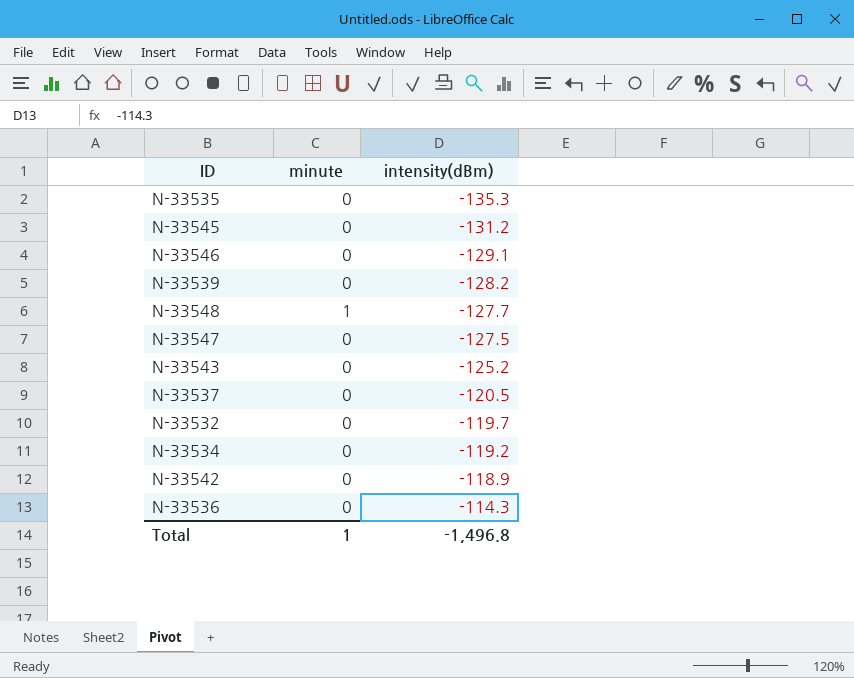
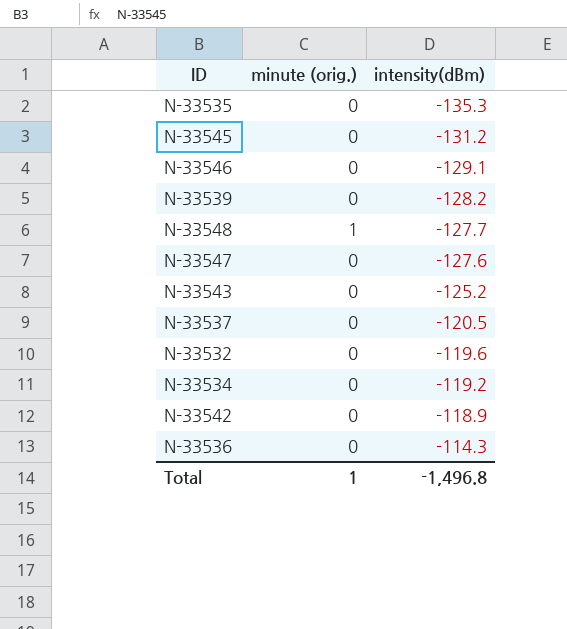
column name: minute -> minute (orig.)
N-33547 | intensity(dBm): -127.5 -> -127.6
N-33532 | intensity(dBm): -119.7 -> -119.6

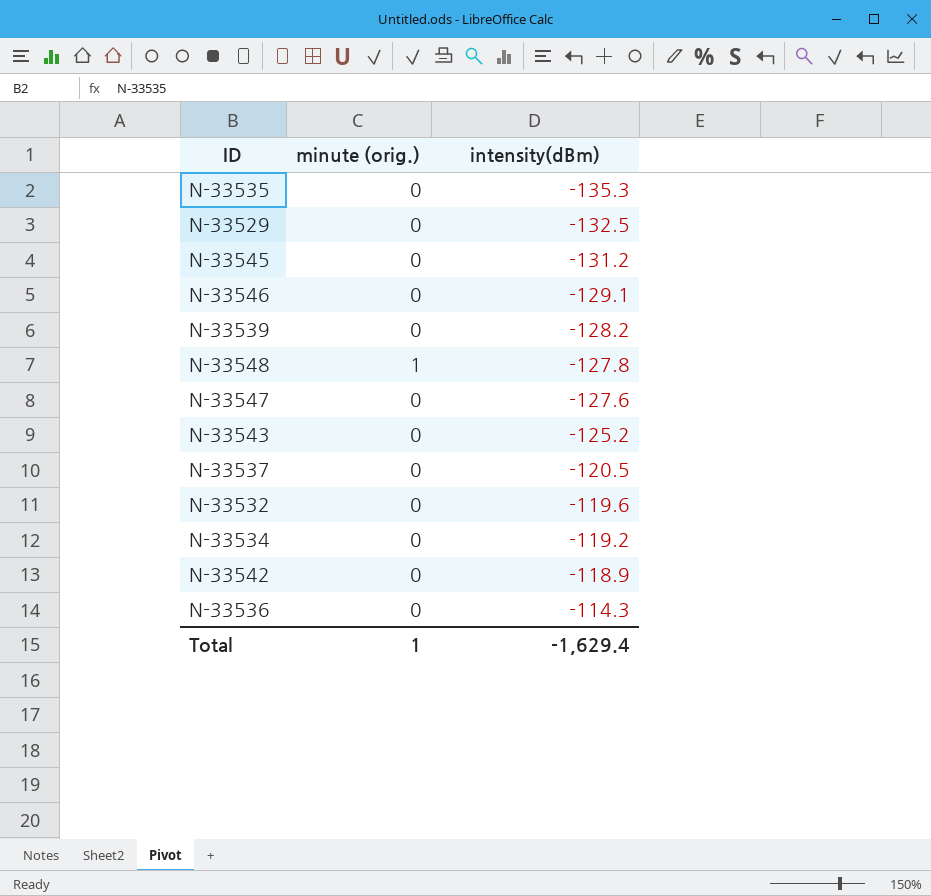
row N-33529: none -> 0 | -132.5
N-33548 | intensity(dBm): -127.7 -> -127.8
Total | intensity(dBm): -1,496.8 -> -1,629.4

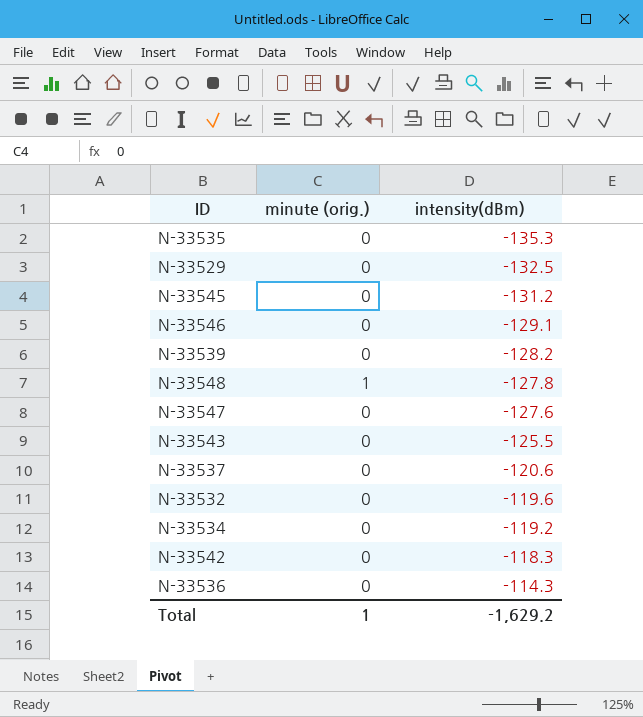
N-33543 | intensity(dBm): -125.2 -> -125.5
N-33537 | intensity(dBm): -120.5 -> -120.6
N-33542 | intensity(dBm): -118.9 -> -118.3
Total | intensity(dBm): -1,629.4 -> -1,629.2

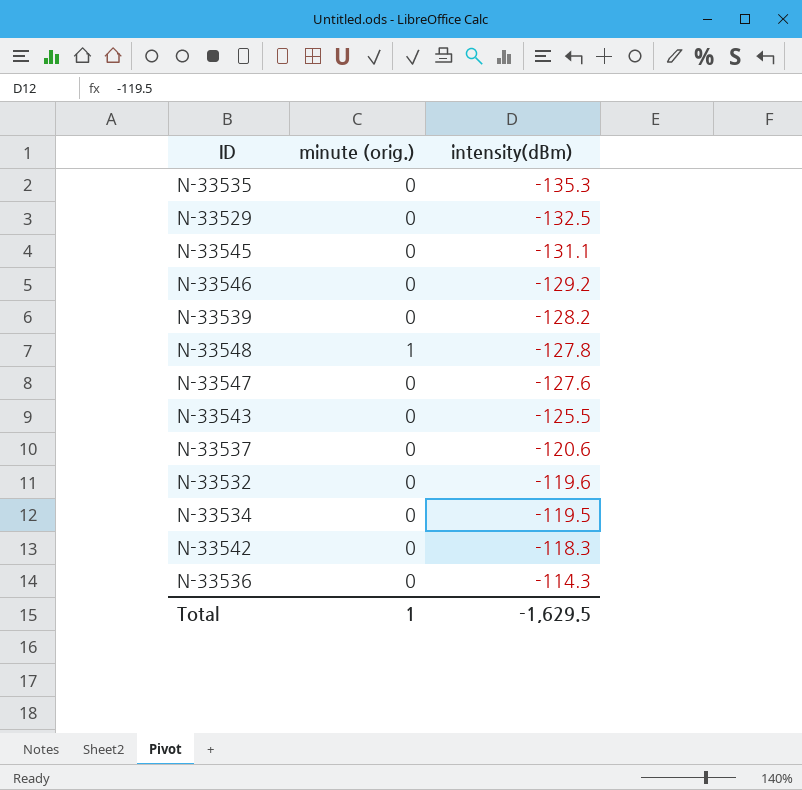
N-33545 | intensity(dBm): -131.2 -> -131.1
N-33546 | intensity(dBm): -129.1 -> -129.2
N-33534 | intensity(dBm): -119.2 -> -119.5
Total | intensity(dBm): -1,629.2 -> -1,629.5

